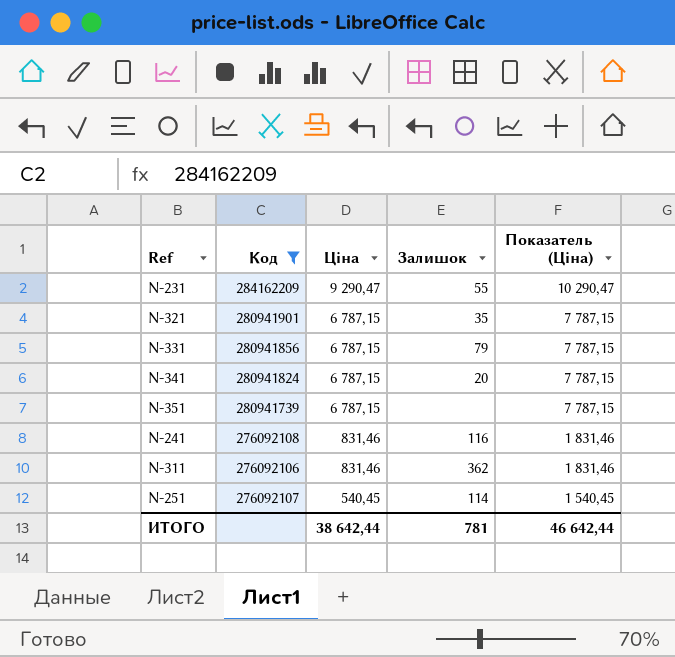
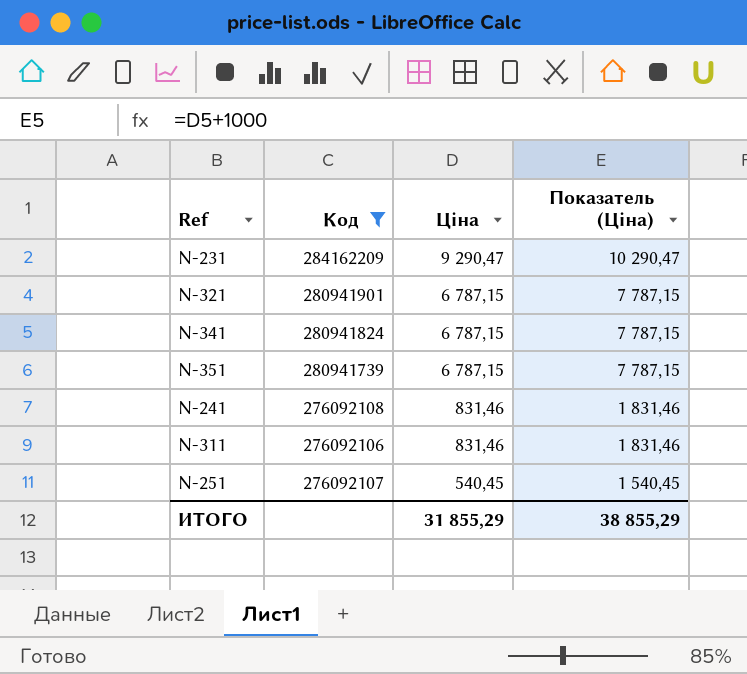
column Залишок | position: 4 -> none
row N-331: 280941856 | 6 787,15 | 79 | 7 787,15 -> none
ИТОГО | Ціна: 38 642,44 -> 31 855,29
ИТОГО | Показатель (Ціна): 46 642,44 -> 38 855,29

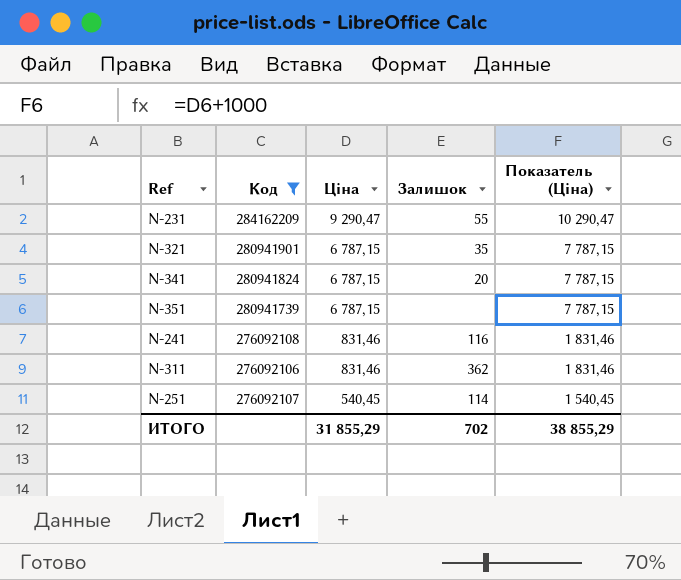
column Залишок | position: none -> 4

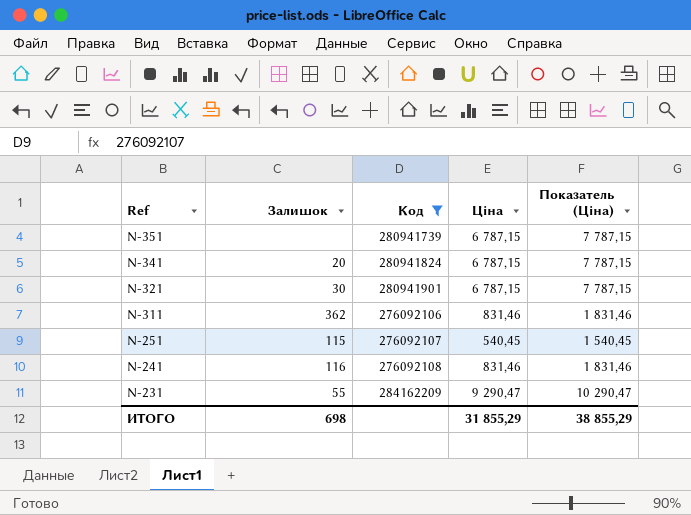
row order: Ціна descending -> Ref descending
column Залишок | position: 4 -> 2
N-321 | Залишок: 35 -> 30
N-251 | Залишок: 114 -> 115
ИТОГО | Залишок: 702 -> 698

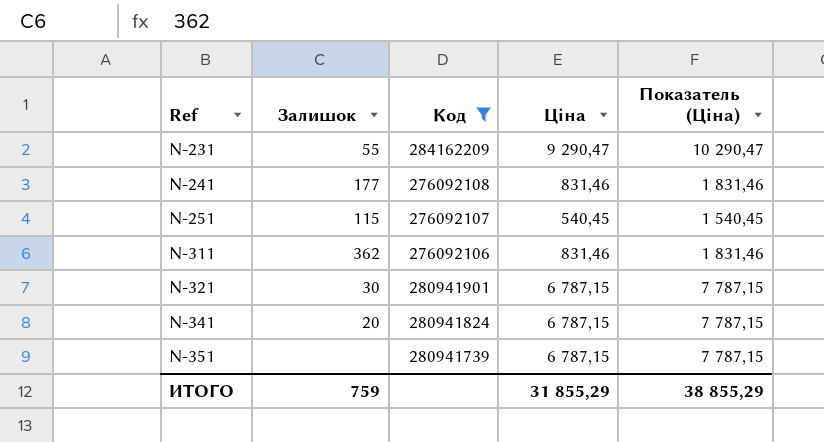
row order: Ref descending -> Ref ascending
N-241 | Залишок: 116 -> 177
ИТОГО | Залишок: 698 -> 759

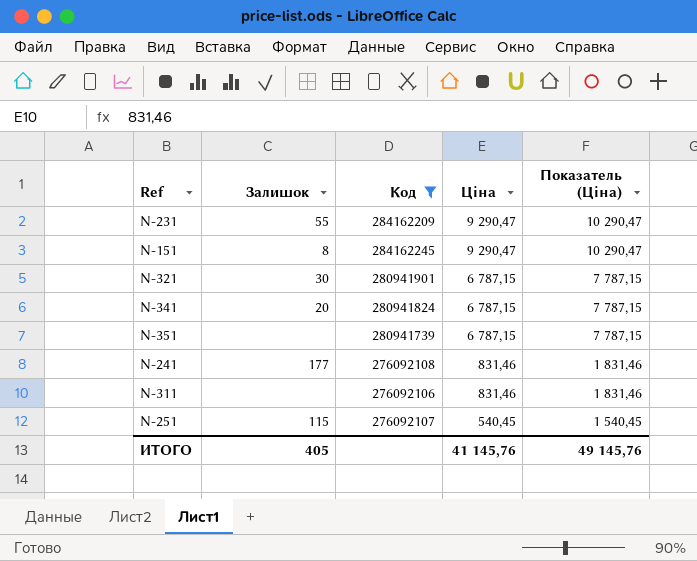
row order: Ref ascending -> Ціна descending
row N-151: none -> 8 | 284162245 | 9 290,47 | 10 290,47
N-311 | Залишок: 362 -> none
ИТОГО | Залишок: 759 -> 405
ИТОГО | Ціна: 31 855,29 -> 41 145,76
ИТОГО | Показатель (Ціна): 38 855,29 -> 49 145,76

